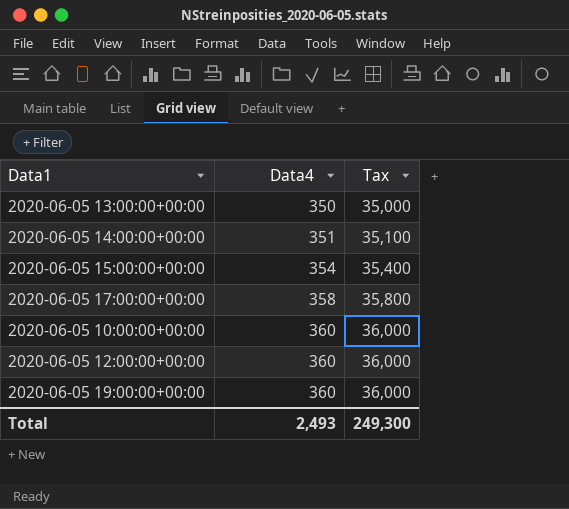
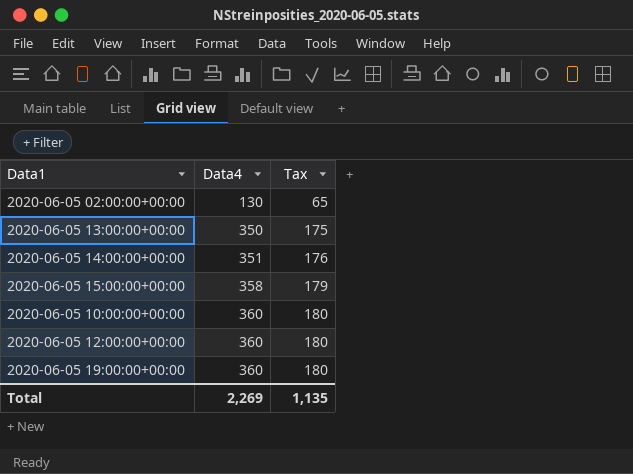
column Tax | formula: [Data4] * 100 -> [Data4] * 0.5
row 2020-06-05 17:00:00+00:00: 358 | 35,800 -> none
row 2020-06-05 02:00:00+00:00: none -> 130 | 65
2020-06-05 15:00:00+00:00 | Data4: 354 -> 358
Total | Data4: 2,493 -> 2,269
Total | Tax: 249,300 -> 1,135

